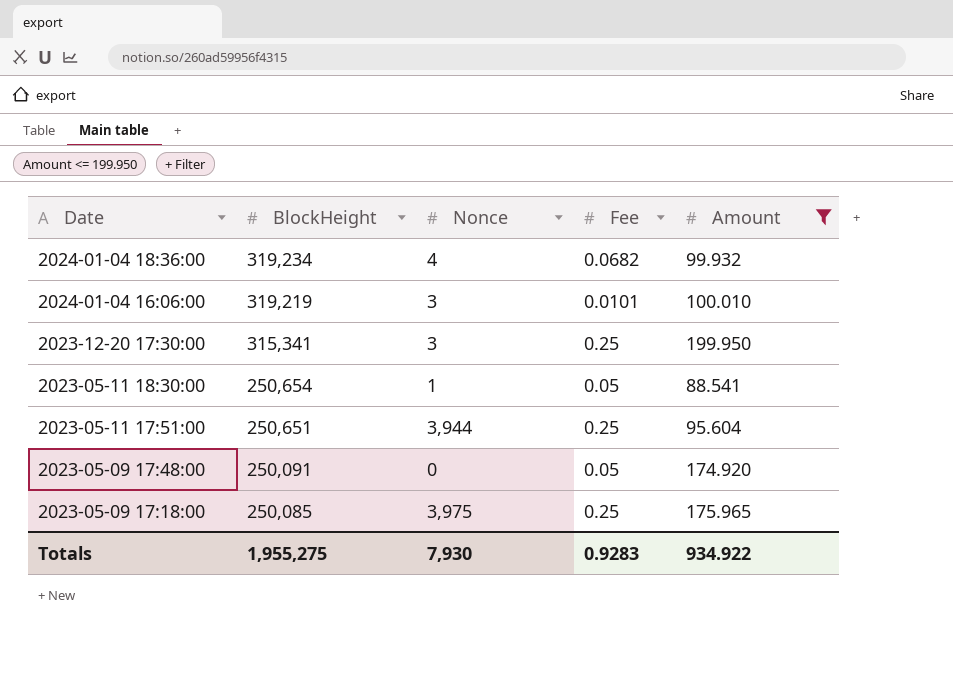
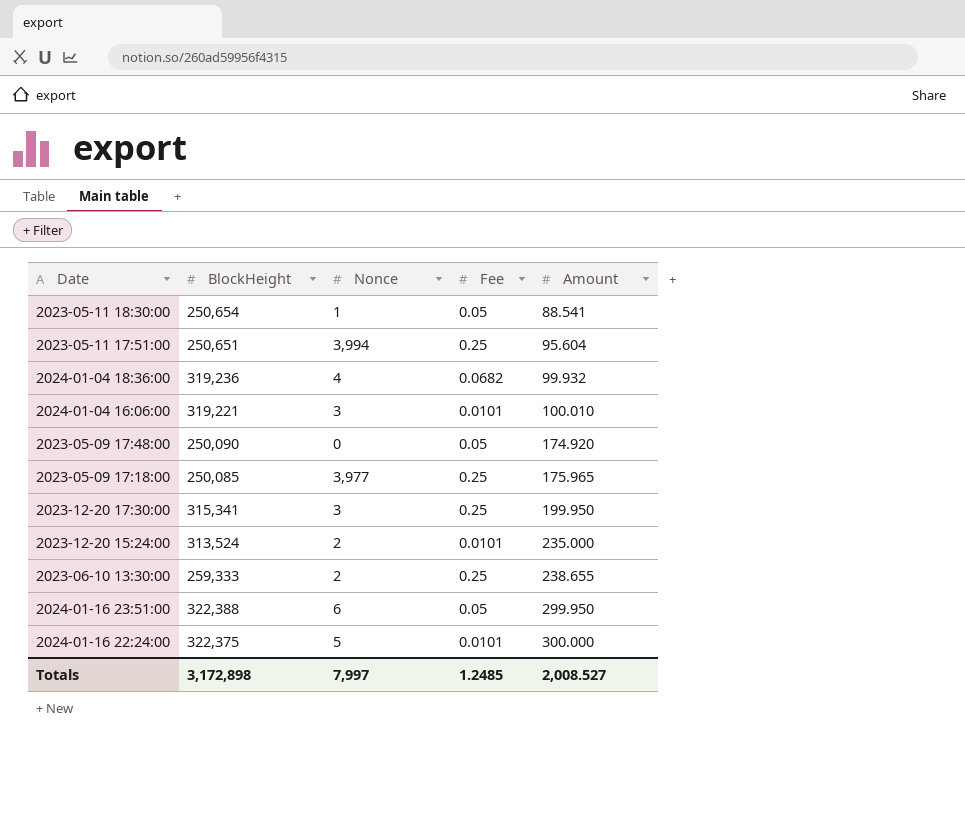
filter: Amount <= 199.950 -> none
row order: Date descending -> Amount ascending
2023-05-11 17:51:00 | Nonce: 3,944 -> 3,994
2024-01-04 18:36:00 | BlockHeight: 319,234 -> 319,236
2024-01-04 16:06:00 | BlockHeight: 319,219 -> 319,221
2023-05-09 17:48:00 | BlockHeight: 250,091 -> 250,090
2023-05-09 17:18:00 | Nonce: 3,975 -> 3,977
Totals | BlockHeight: 1,955,275 -> 3,172,898
Totals | Nonce: 7,930 -> 7,997
Totals | Fee: 0.9283 -> 1.2485
Totals | Amount: 934.922 -> 2,008.527

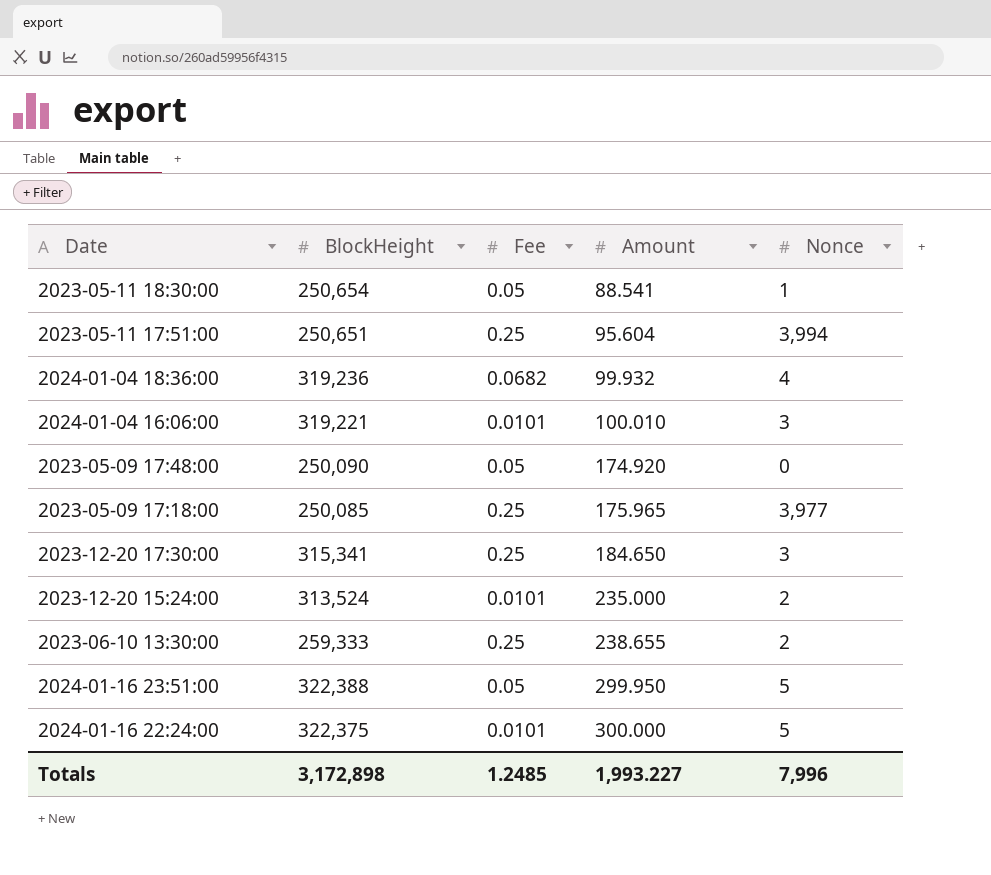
column Nonce | position: 3 -> 5
2023-12-20 17:30:00 | Amount: 199.950 -> 184.650
2024-01-16 23:51:00 | Nonce: 6 -> 5
Totals | Amount: 2,008.527 -> 1,993.227
Totals | Nonce: 7,997 -> 7,996

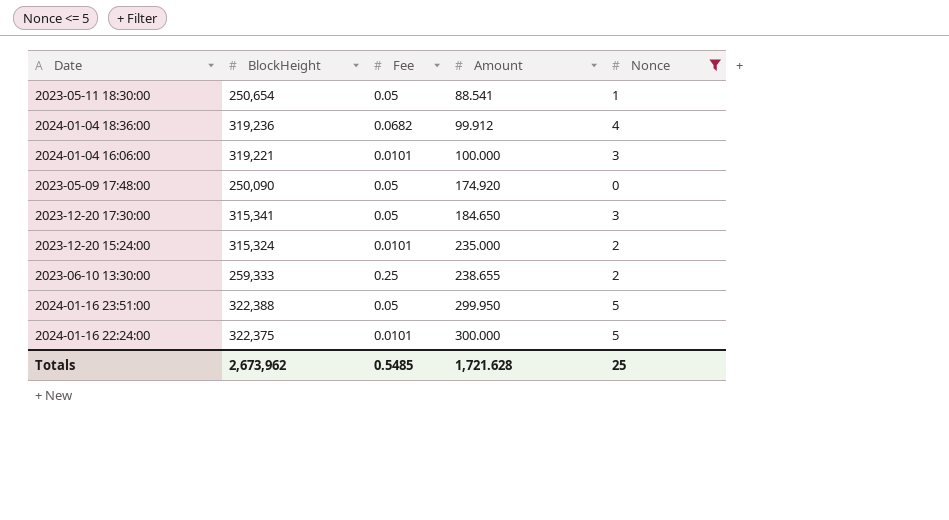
filter: none -> Nonce <= 5
2024-01-04 18:36:00 | Amount: 99.932 -> 99.912
2024-01-04 16:06:00 | Amount: 100.010 -> 100.000
2023-12-20 17:30:00 | Fee: 0.25 -> 0.05
2023-12-20 15:24:00 | BlockHeight: 313,524 -> 315,324
Totals | BlockHeight: 3,172,898 -> 2,673,962
Totals | Fee: 1.2485 -> 0.5485
Totals | Amount: 1,993.227 -> 1,721.628
Totals | Nonce: 7,996 -> 25

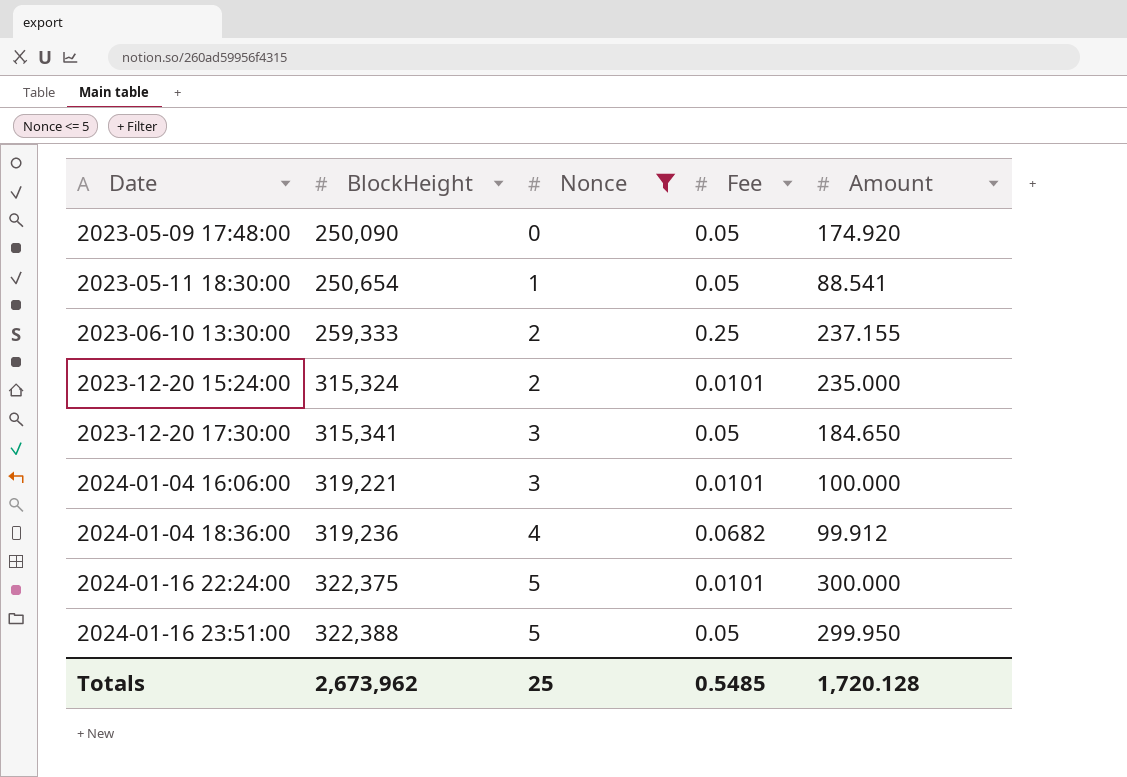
row order: Amount ascending -> Date ascending
column Nonce | position: 5 -> 3
2023-06-10 13:30:00 | Amount: 238.655 -> 237.155
Totals | Amount: 1,721.628 -> 1,720.128

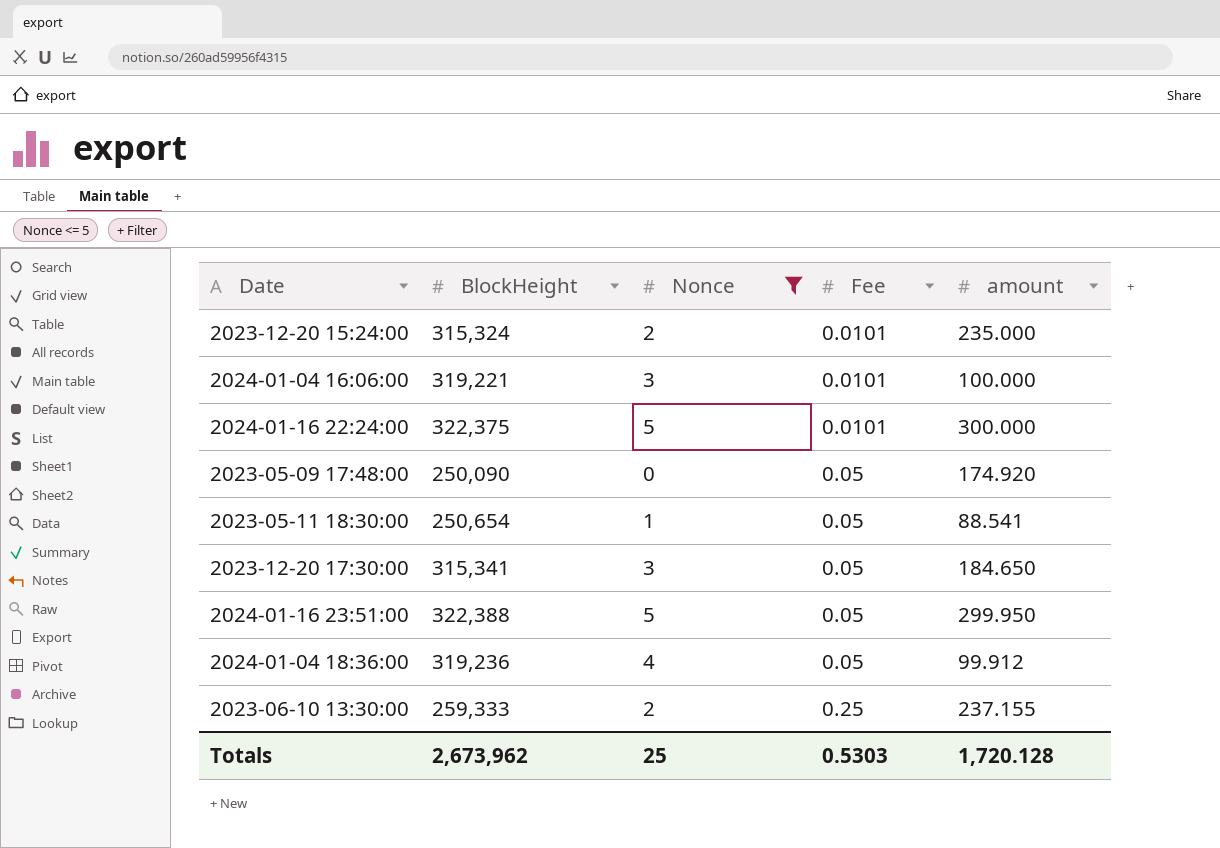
row order: Date ascending -> Fee ascending
column name: Amount -> amount
2024-01-04 18:36:00 | Fee: 0.0682 -> 0.05
Totals | Fee: 0.5485 -> 0.5303

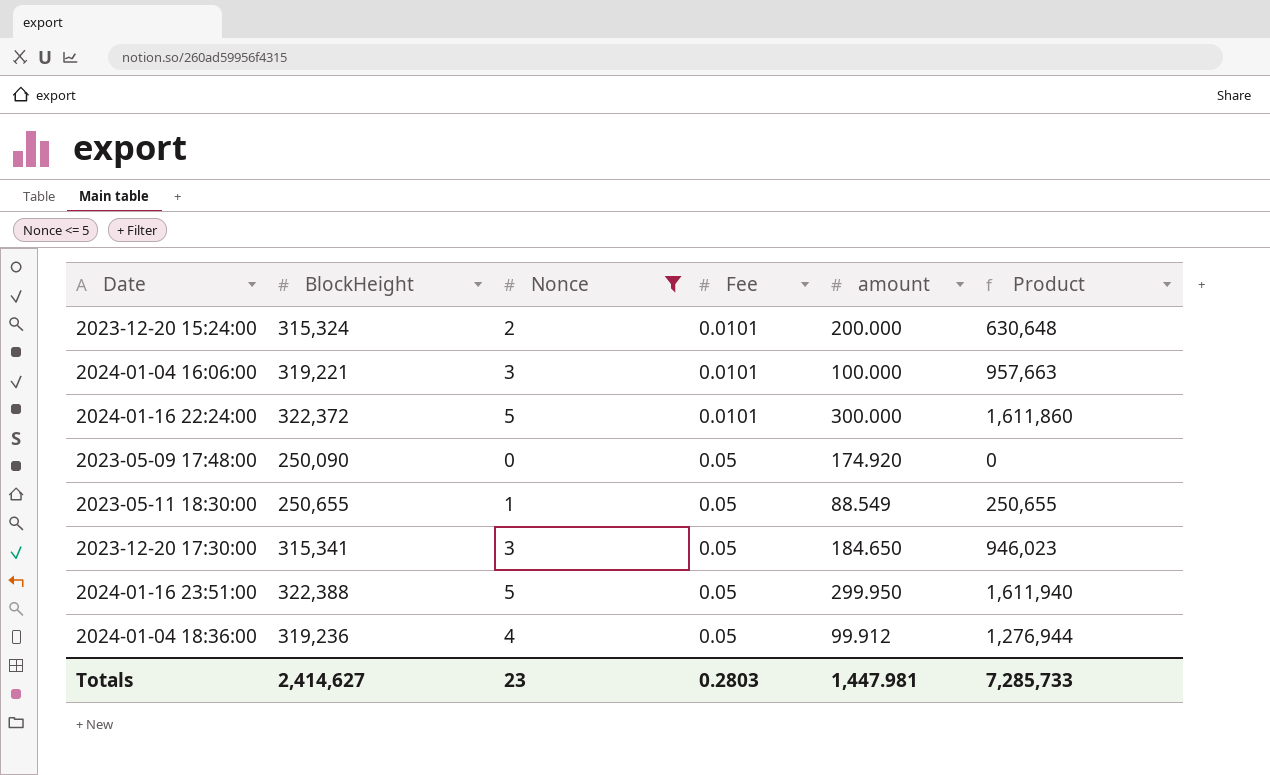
column Product | formula: none -> [BlockHeight] * [Nonce]
row 2023-06-10 13:30:00: 259,333 | 2 | 0.25 | 237.155 -> none
2023-12-20 15:24:00 | amount: 235.000 -> 200.000
2024-01-16 22:24:00 | BlockHeight: 322,375 -> 322,372
2023-05-11 18:30:00 | BlockHeight: 250,654 -> 250,655
2023-05-11 18:30:00 | amount: 88.541 -> 88.549
Totals | BlockHeight: 2,673,962 -> 2,414,627
Totals | Nonce: 25 -> 23
Totals | Fee: 0.5303 -> 0.2803
Totals | amount: 1,720.128 -> 1,447.981

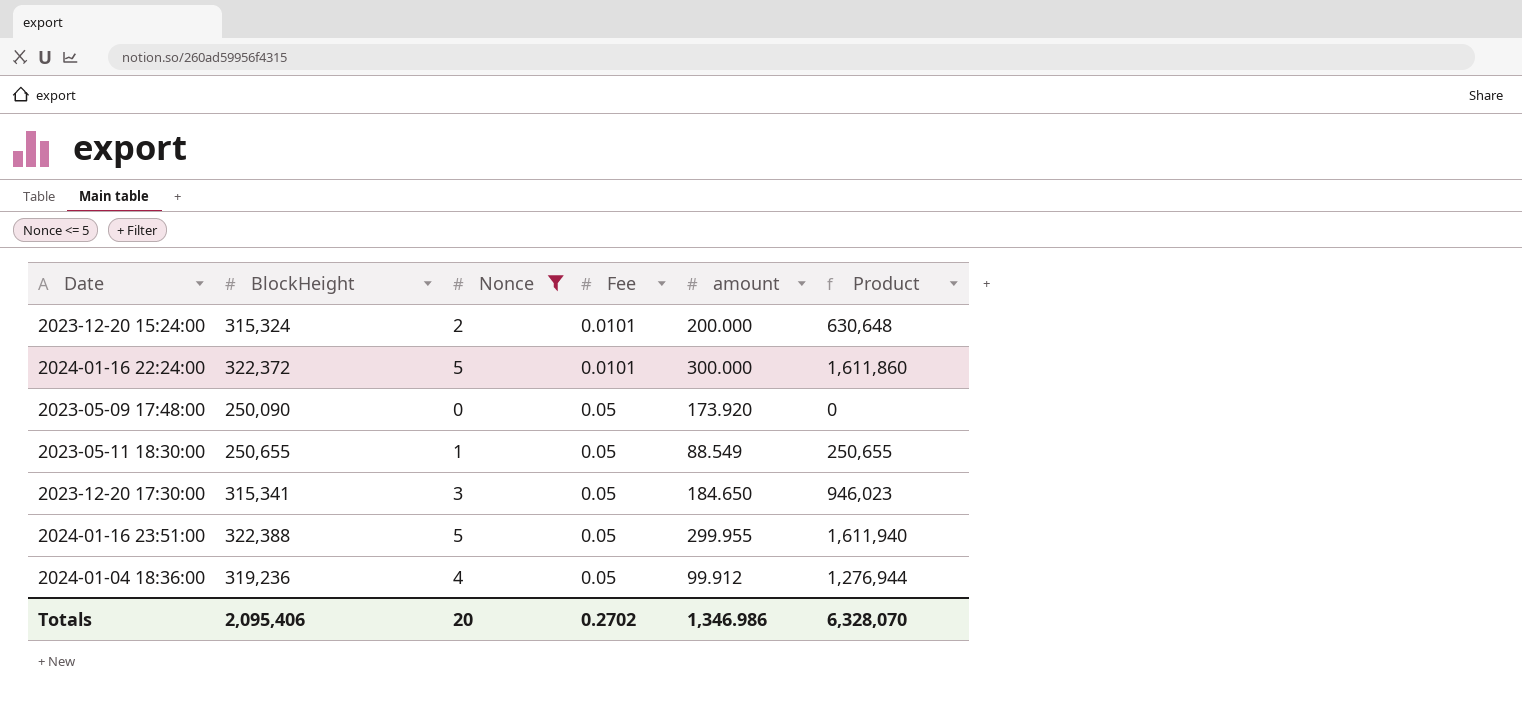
row 2024-01-04 16:06:00: 319,221 | 3 | 0.0101 | 100.000 | 957,663 -> none
2023-05-09 17:48:00 | amount: 174.920 -> 173.920
2024-01-16 23:51:00 | amount: 299.950 -> 299.955
Totals | BlockHeight: 2,414,627 -> 2,095,406
Totals | Nonce: 23 -> 20
Totals | Fee: 0.2803 -> 0.2702
Totals | amount: 1,447.981 -> 1,346.986
Totals | Product: 7,285,733 -> 6,328,070

